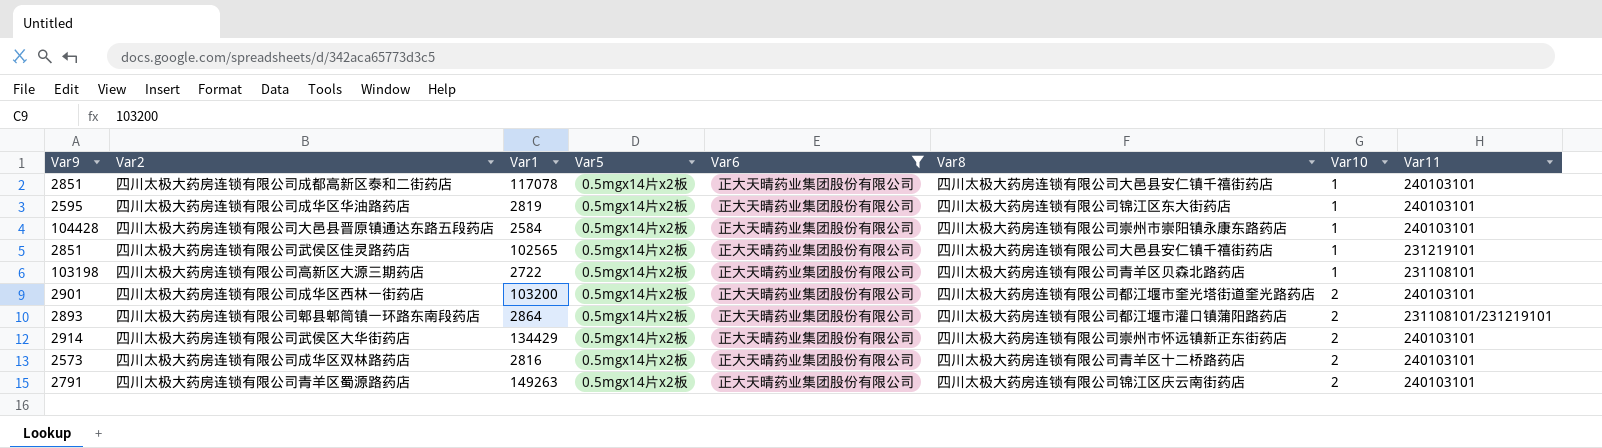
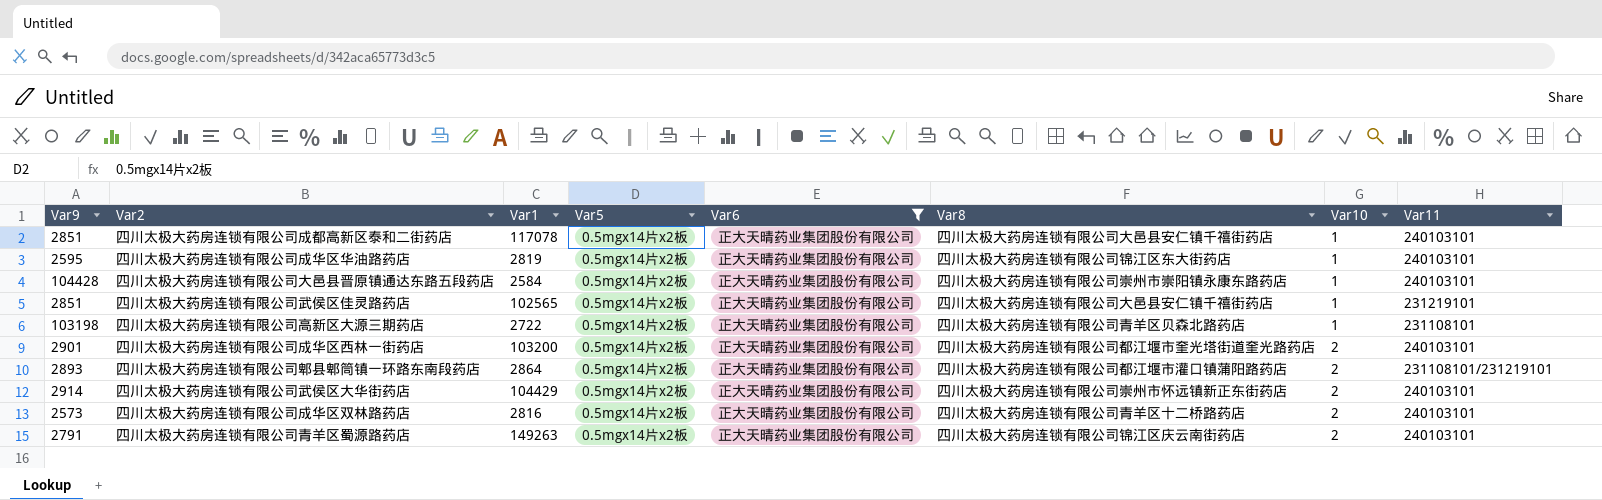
四川太极大药房连锁有限公司武侯区大华街药店 | Var1: 134429 -> 104429

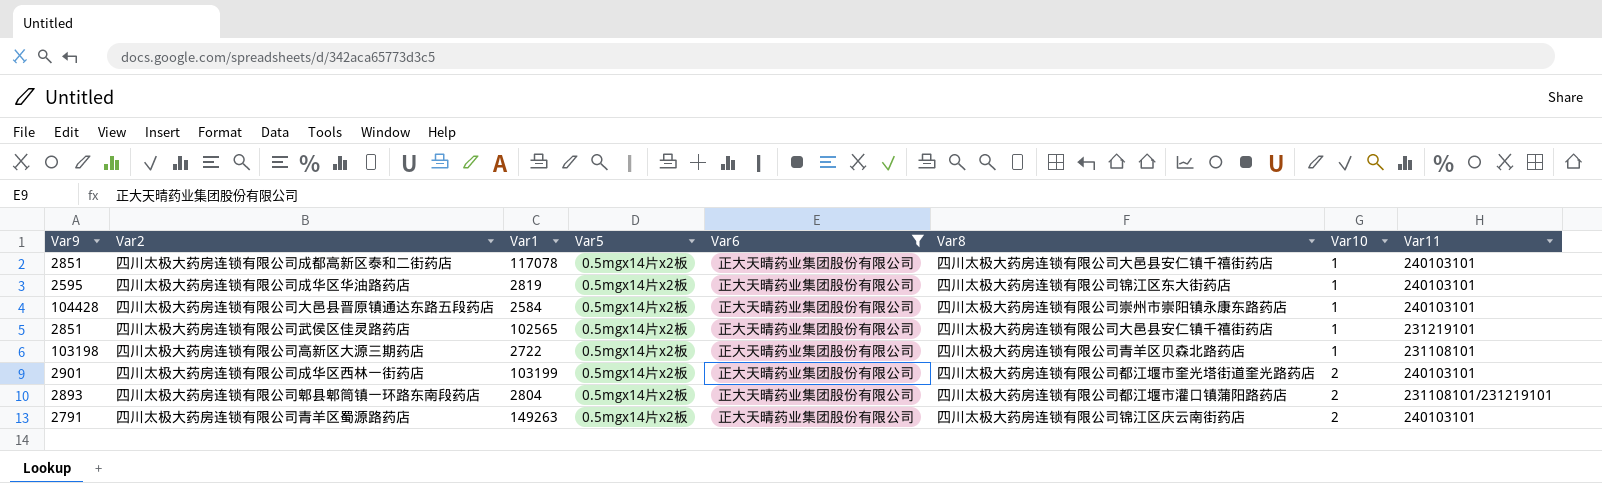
row 四川太极大药房连锁有限公司武侯区大华街药店: 2914 | 104429 | 0.5mgx14片x2板 | 正大天晴药业集团股份有限公司 | 四川太极大药房连锁有限公司崇州市怀远镇新正东街药店 | 2 | 240103101 -> none
row 四川太极大药房连锁有限公司成华区双林路药店: 2573 | 2816 | 0.5mgx14片x2板 | 正大天晴药业集团股份有限公司 | 四川太极大药房连锁有限公司青羊区十二桥路药店 | 2 | 240103101 -> none
四川太极大药房连锁有限公司成华区西林一街药店 | Var1: 103200 -> 103199
四川太极大药房连锁有限公司郫县郫筒镇一环路东南段药店 | Var1: 2864 -> 2804

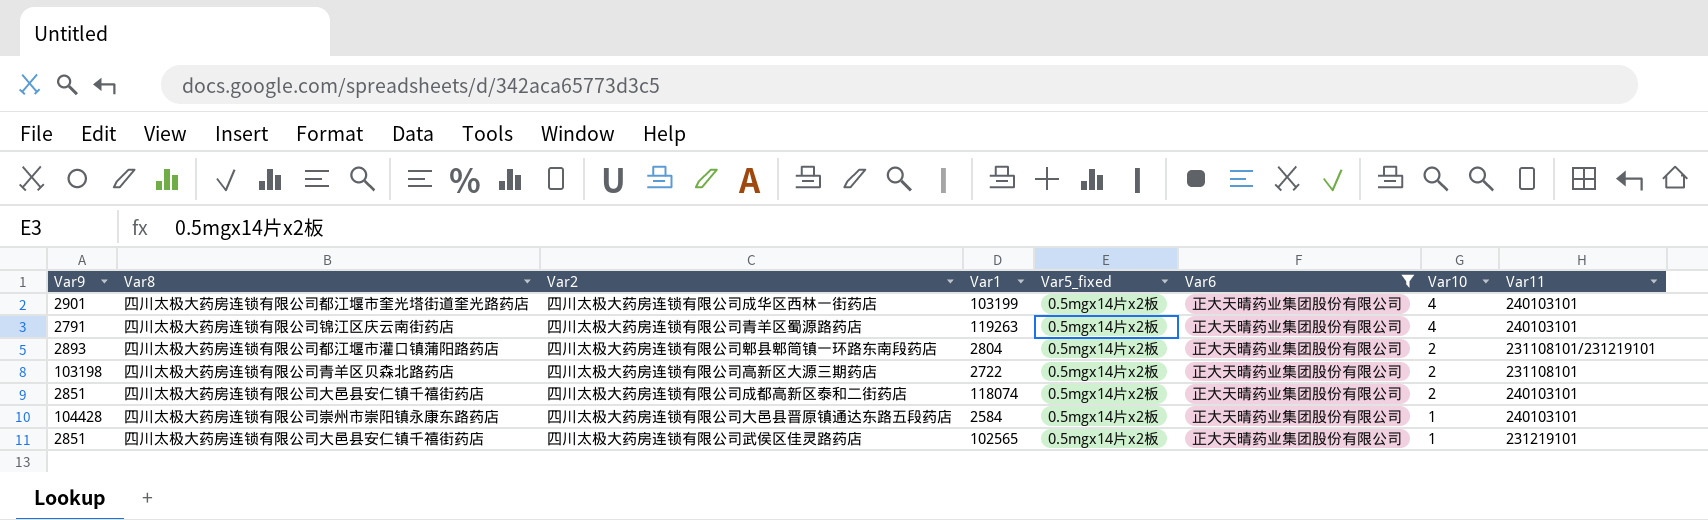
row order: Var10 ascending -> Var10 descending
column Var8 | position: 6 -> 2
column name: Var5 -> Var5_fixed
row 四川太极大药房连锁有限公司成华区华油路药店: 2595 | 2819 | 0.5mgx14片x2板 | 正大天晴药业集团股份有限公司 | 四川太极大药房连锁有限公司锦江区东大街药店 | 1 | 240103101 -> none
四川太极大药房连锁有限公司成华区西林一街药店 | Var10: 2 -> 4
四川太极大药房连锁有限公司青羊区蜀源路药店 | Var1: 149263 -> 119263
四川太极大药房连锁有限公司青羊区蜀源路药店 | Var10: 2 -> 4
四川太极大药房连锁有限公司高新区大源三期药店 | Var10: 1 -> 2
四川太极大药房连锁有限公司成都高新区泰和二街药店 | Var1: 117078 -> 118074
四川太极大药房连锁有限公司成都高新区泰和二街药店 | Var10: 1 -> 2

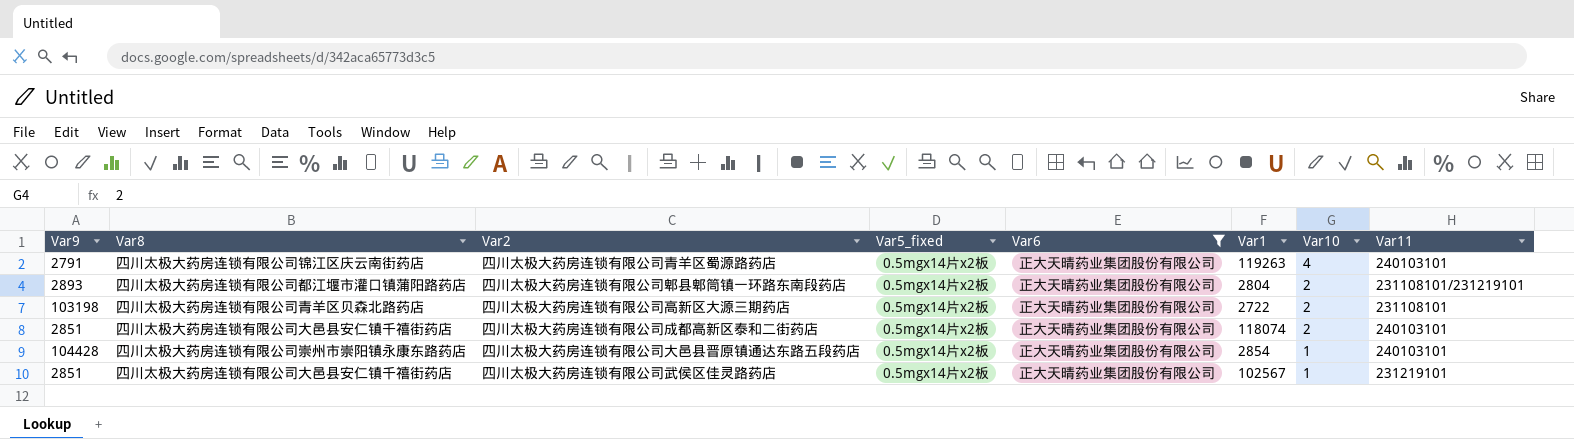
column Var1 | position: 4 -> 6
row 四川太极大药房连锁有限公司成华区西林一街药店: 2901 | 四川太极大药房连锁有限公司都江堰市奎光塔街道奎光路药店 | 103199 | 0.5mgx14片x2板 | 正大天晴药业集团股份有限公司 | 4 | 240103101 -> none
四川太极大药房连锁有限公司大邑县晋原镇通达东路五段药店 | Var1: 2584 -> 2854
四川太极大药房连锁有限公司武侯区佳灵路药店 | Var1: 102565 -> 102567

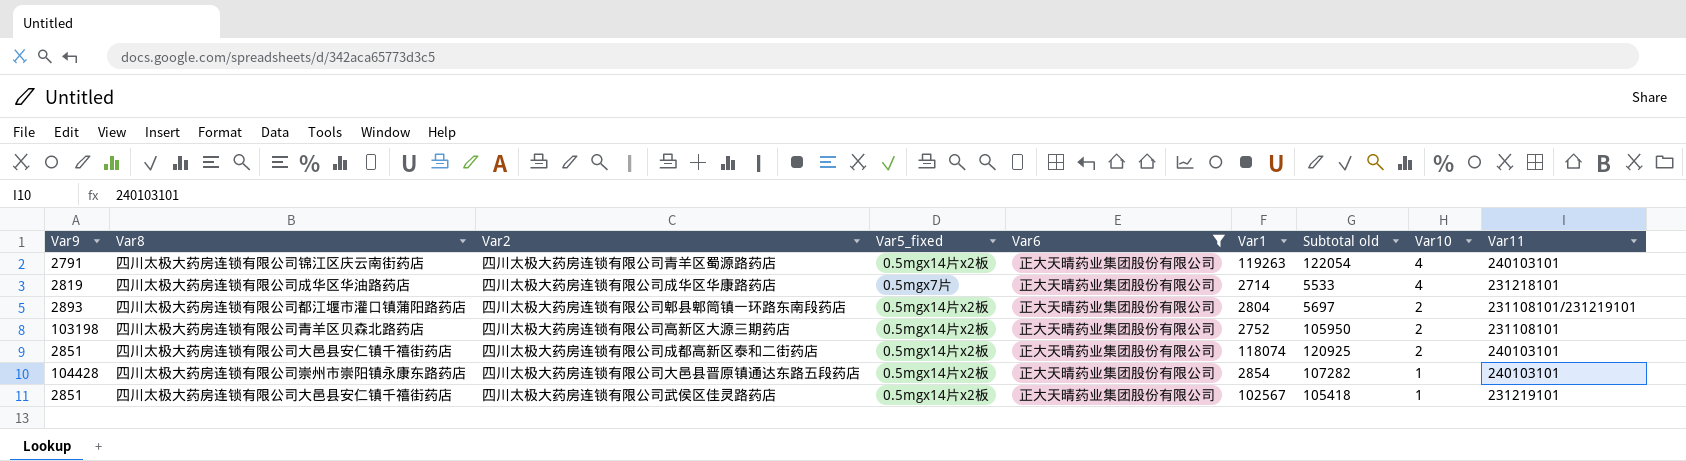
column Subtotal old | formula: none -> [Var9] + [Var1]
row 四川太极大药房连锁有限公司成华区华康路药店: none -> 2819 | 四川太极大药房连锁有限公司成华区华油路药店 | 0.5mgx7片 | 正大天晴药业集团股份有限公司 | 2714 | 5533 | 4 | 231218101
四川太极大药房连锁有限公司高新区大源三期药店 | Var1: 2722 -> 2752

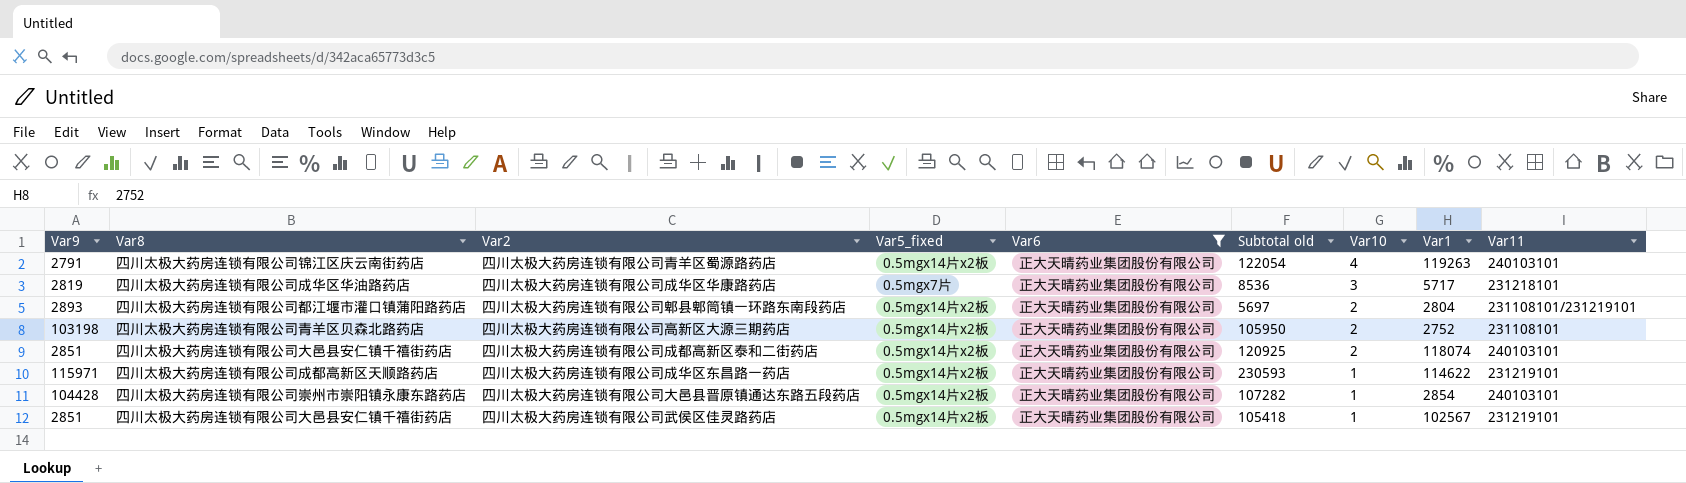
column Var1 | position: 6 -> 8
四川太极大药房连锁有限公司成华区华康路药店 | Subtotal old: 5533 -> 8536
四川太极大药房连锁有限公司成华区华康路药店 | Var10: 4 -> 3
四川太极大药房连锁有限公司成华区华康路药店 | Var1: 2714 -> 5717
row 四川太极大药房连锁有限公司成华区东昌路一药店: none -> 115971 | 四川太极大药房连锁有限公司成都高新区天顺路药店 | 0.5mgx14片x2板 | 正大天晴药业集团股份有限公司 | 230593 | 1 | 114622 | 231219101

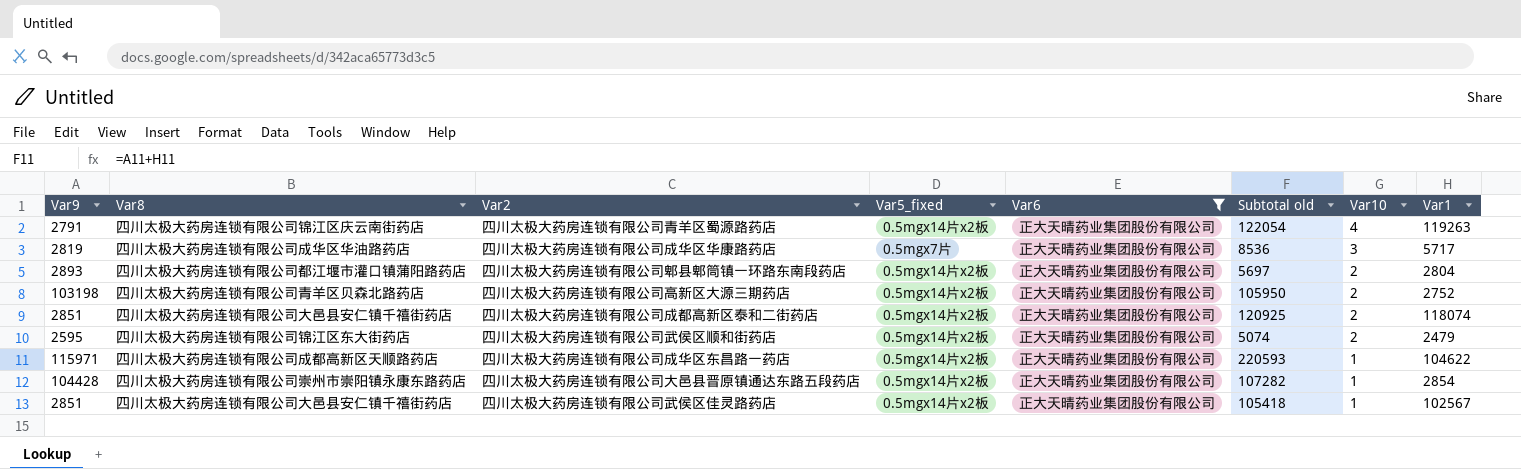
column Var11 | position: 9 -> none
row 四川太极大药房连锁有限公司武侯区顺和街药店: none -> 2595 | 四川太极大药房连锁有限公司锦江区东大街药店 | 0.5mgx14片x2板 | 正大天晴药业集团股份有限公司 | 5074 | 2 | 2479
四川太极大药房连锁有限公司成华区东昌路一药店 | Subtotal old: 230593 -> 220593
四川太极大药房连锁有限公司成华区东昌路一药店 | Var1: 114622 -> 104622

